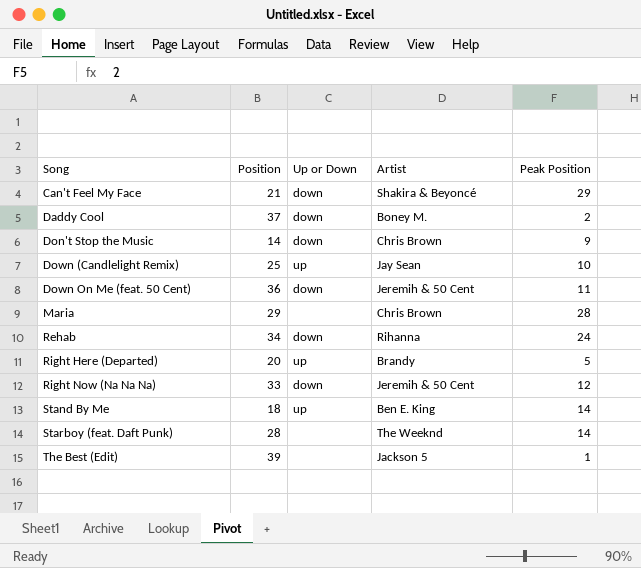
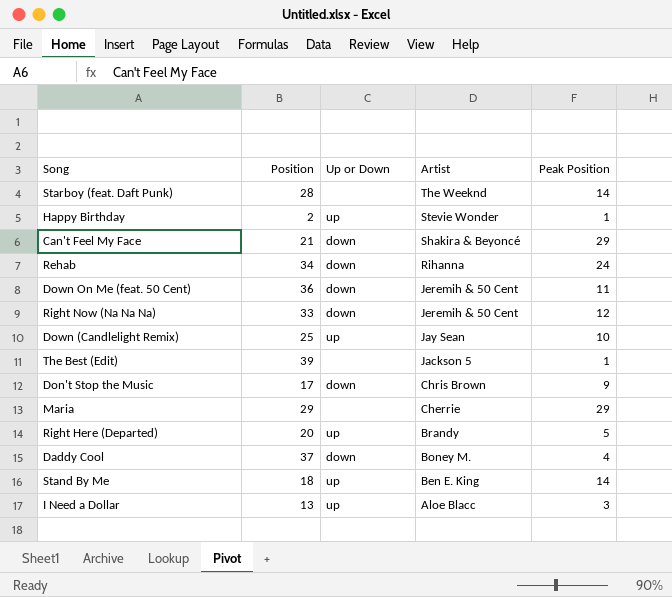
row order: Song ascending -> Artist descending
row Happy Birthday: none -> 2 | up | Stevie Wonder | 1
Don't Stop the Music | Position: 14 -> 17
Maria | Artist: Chris Brown -> Cherrie
Maria | Peak Position: 28 -> 29
Daddy Cool | Peak Position: 2 -> 4
row I Need a Dollar: none -> 13 | up | Aloe Blacc | 3

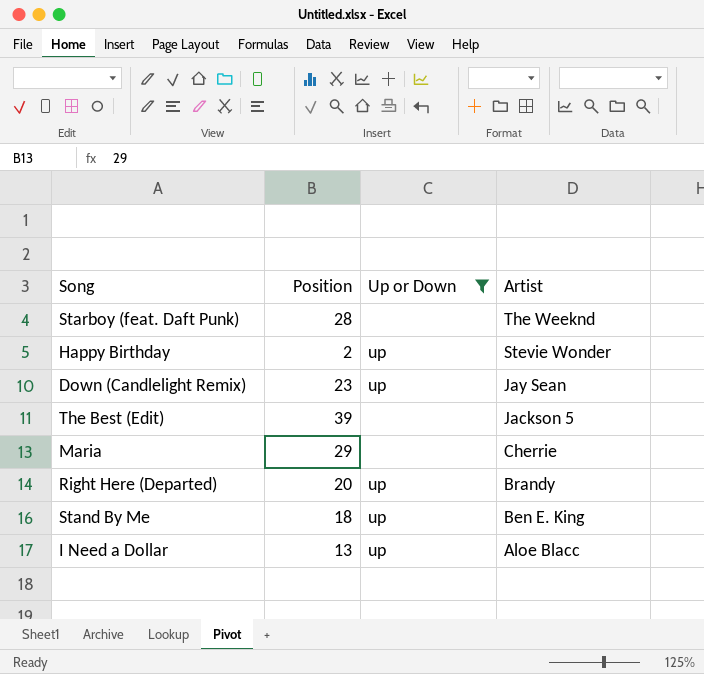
filter: none -> Up or Down != down
column Peak Position | position: 5 -> none
Down (Candlelight Remix) | Position: 25 -> 23

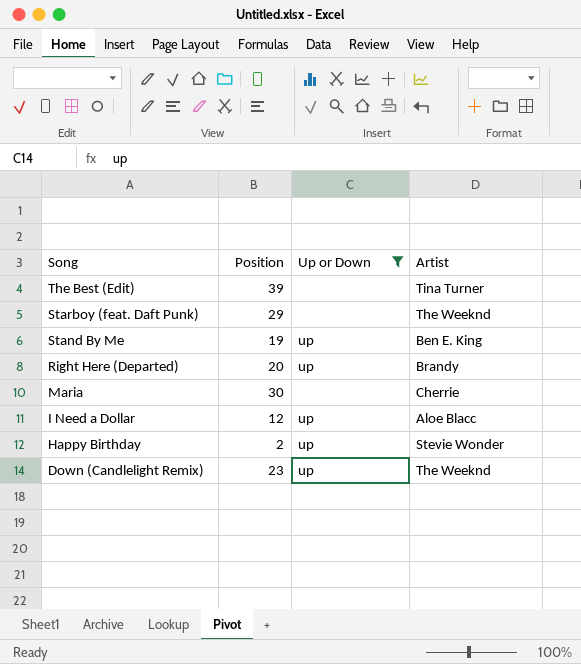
row order: Artist descending -> Song descending
The Best (Edit) | Artist: Jackson 5 -> Tina Turner
Starboy (feat. Daft Punk) | Position: 28 -> 29
Stand By Me | Position: 18 -> 19
Maria | Position: 29 -> 30
I Need a Dollar | Position: 13 -> 12
Down (Candlelight Remix) | Artist: Jay Sean -> The Weeknd

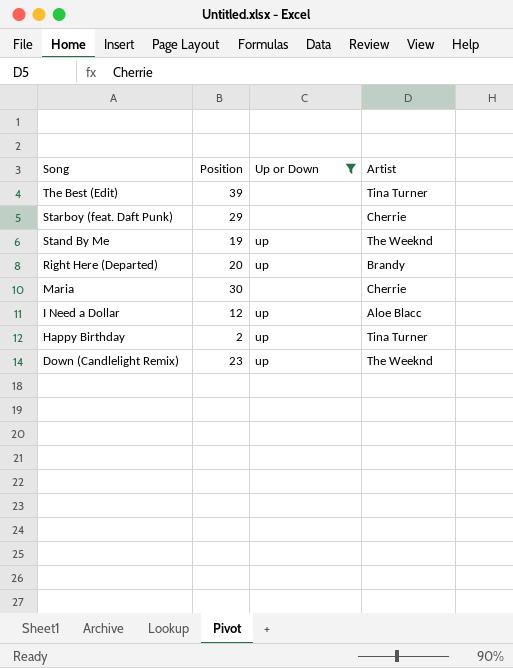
Starboy (feat. Daft Punk) | Artist: The Weeknd -> Cherrie
Stand By Me | Artist: Ben E. King -> The Weeknd
Happy Birthday | Artist: Stevie Wonder -> Tina Turner

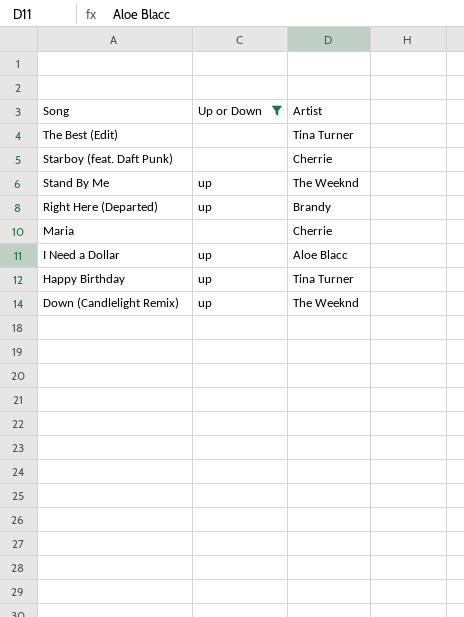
column Position | position: 2 -> none

